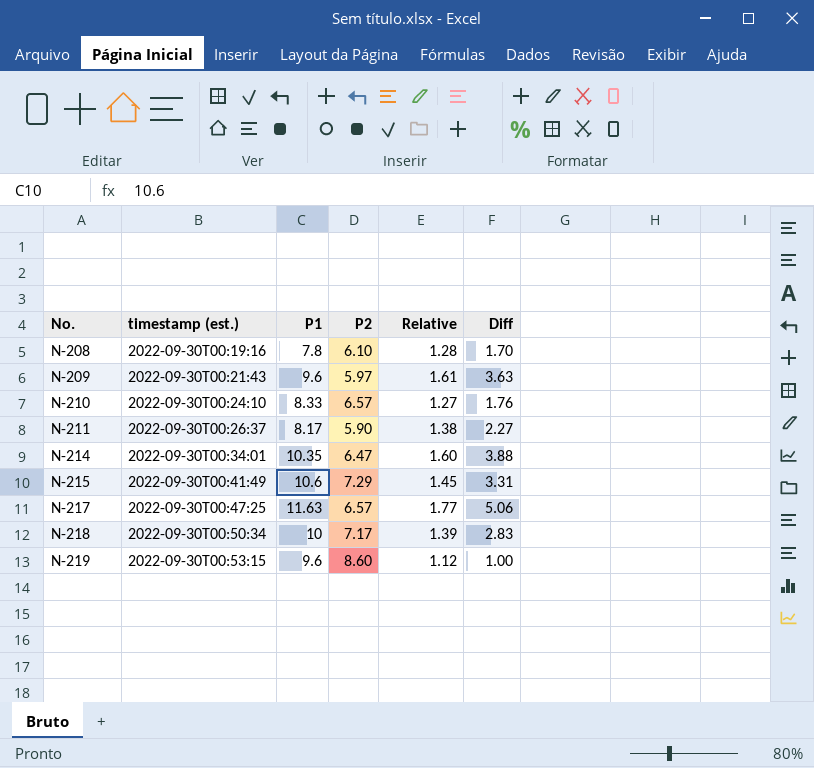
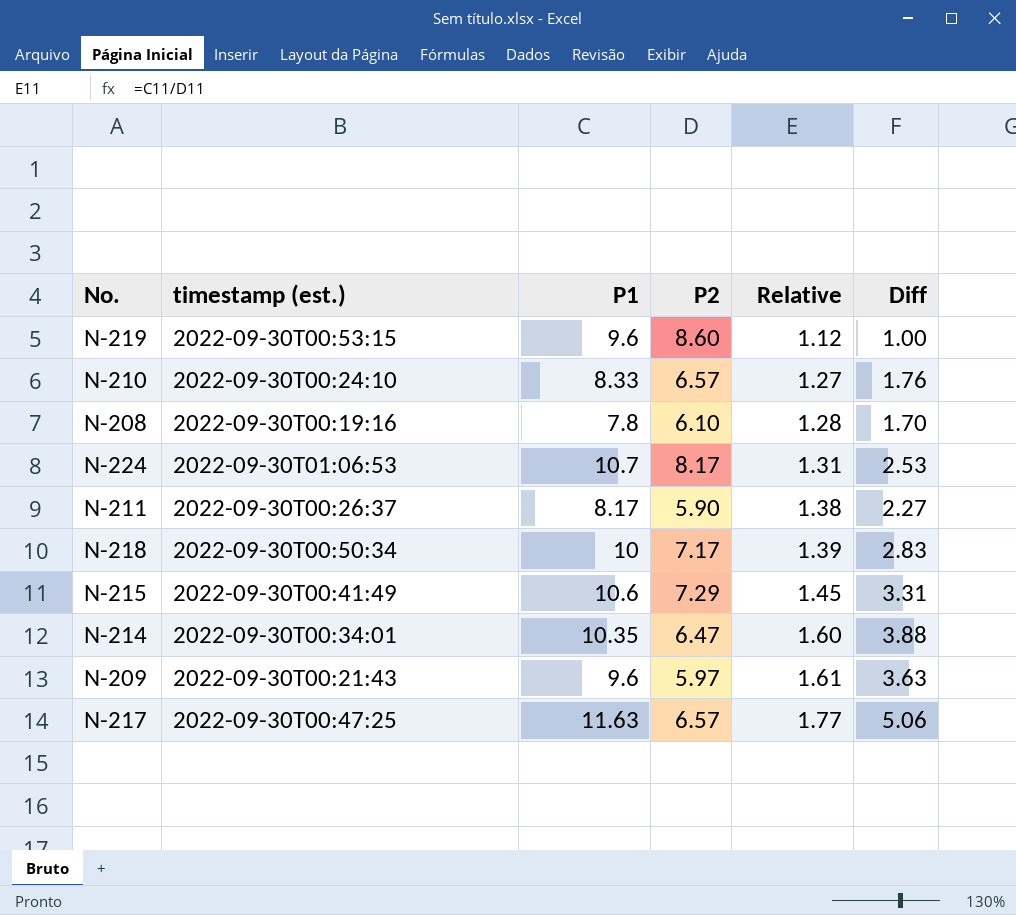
row order: No. ascending -> Relative ascending
row N-224: none -> 2022-09-30T01:06:53 | 10.7 | 8.17 | 1.31 | 2.53

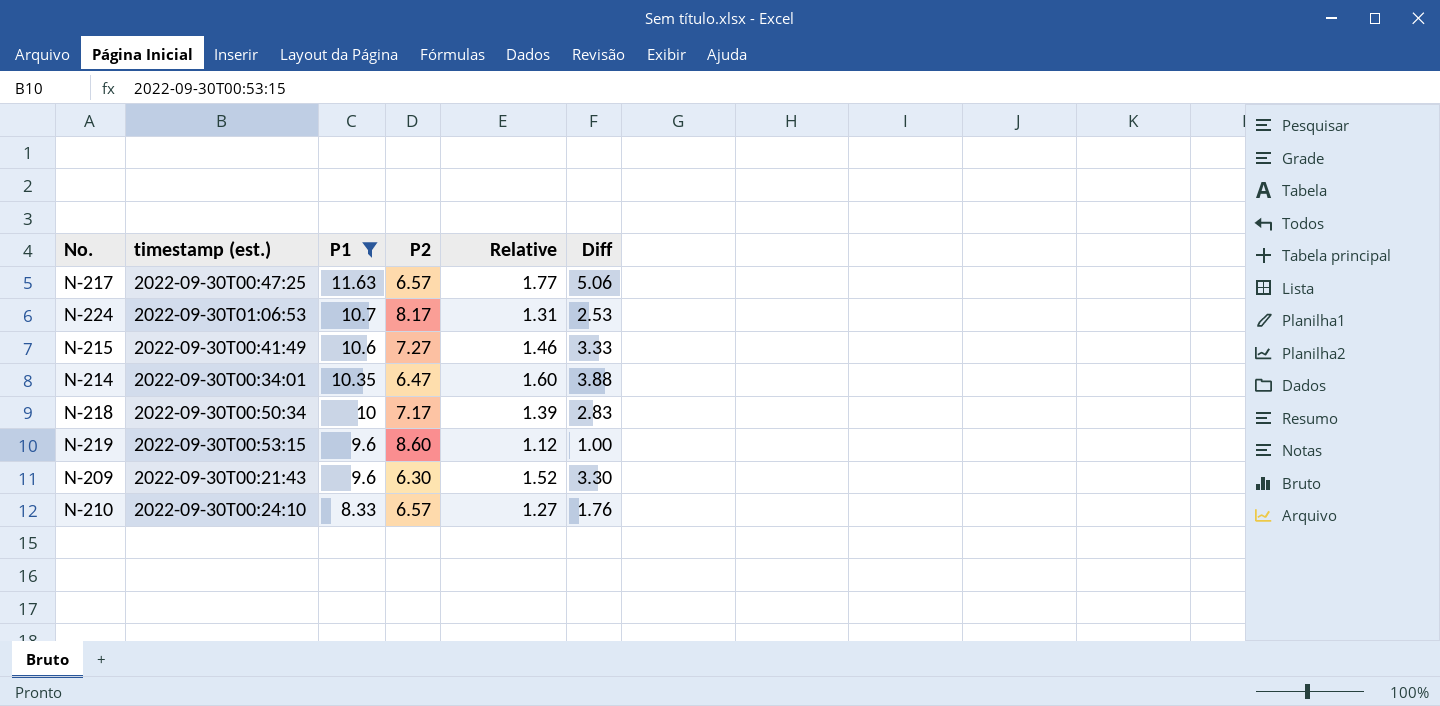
filter: none -> P1 >= 8.33
row order: Relative ascending -> P1 descending
N-215 | P2: 7.29 -> 7.27
N-215 | Relative: 1.45 -> 1.46
N-215 | Diff: 3.31 -> 3.33
N-209 | P2: 5.97 -> 6.30
N-209 | Relative: 1.61 -> 1.52
N-209 | Diff: 3.63 -> 3.30

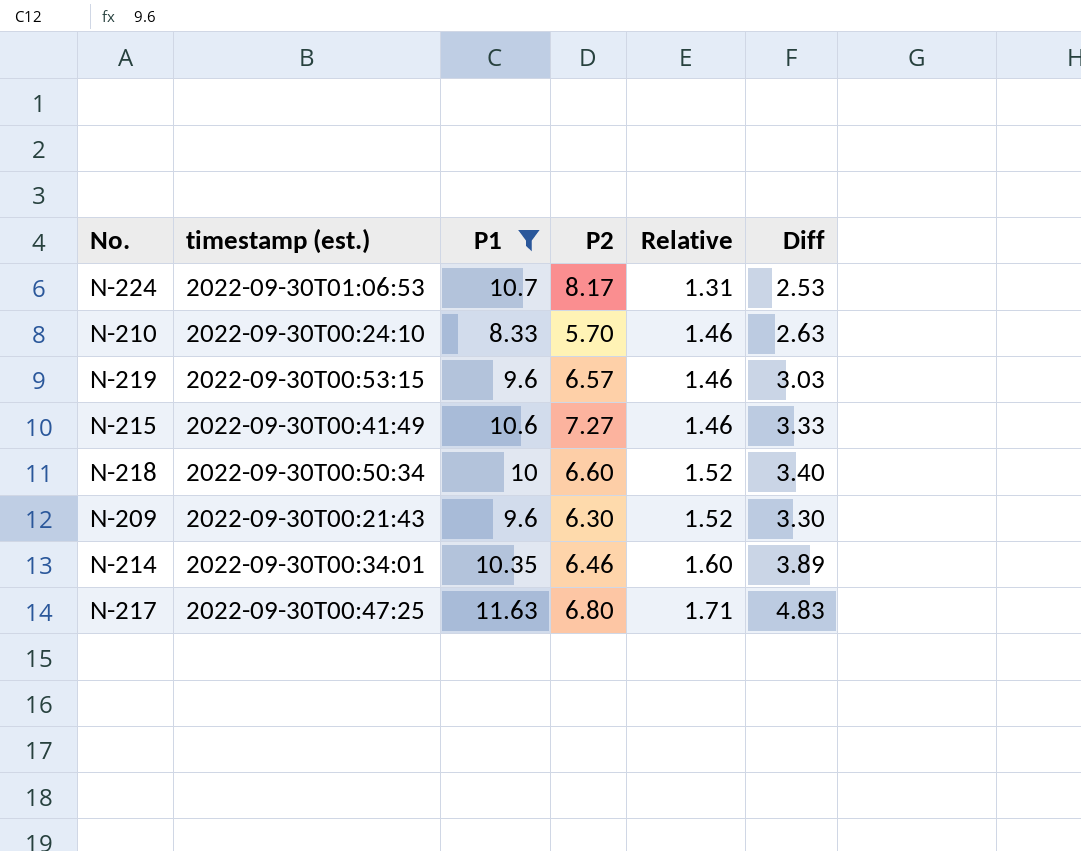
row order: P1 descending -> Relative ascending
N-210 | P2: 6.57 -> 5.70
N-210 | Relative: 1.27 -> 1.46
N-210 | Diff: 1.76 -> 2.63
N-219 | P2: 8.60 -> 6.57
N-219 | Relative: 1.12 -> 1.46
N-219 | Diff: 1.00 -> 3.03
N-218 | P2: 7.17 -> 6.60
N-218 | Relative: 1.39 -> 1.52
N-218 | Diff: 2.83 -> 3.40
N-214 | P2: 6.47 -> 6.46
N-214 | Diff: 3.88 -> 3.89
N-217 | P2: 6.57 -> 6.80
N-217 | Relative: 1.77 -> 1.71
N-217 | Diff: 5.06 -> 4.83

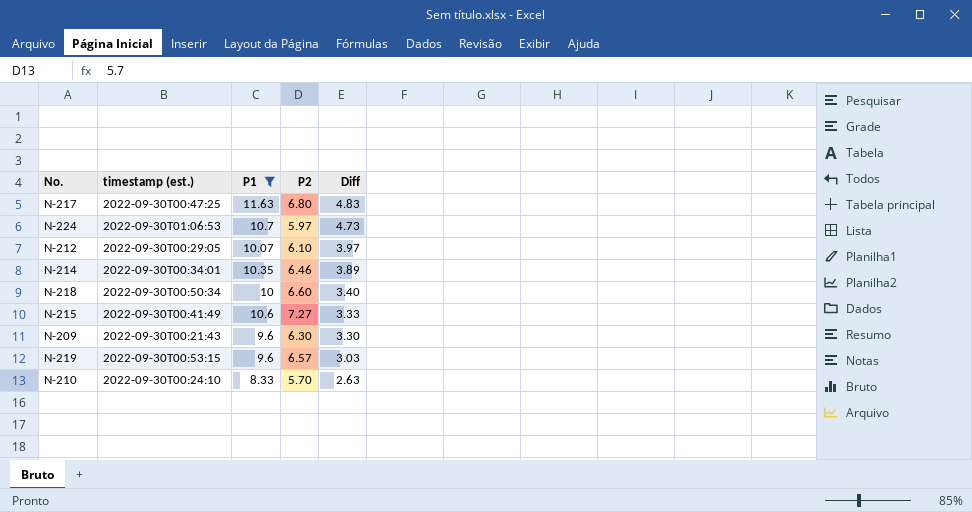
row order: Relative ascending -> Diff descending
column Relative | formula: [P1] / [P2] -> none
N-224 | P2: 8.17 -> 5.97
N-224 | Diff: 2.53 -> 4.73
row N-212: none -> 2022-09-30T00:29:05 | 10.07 | 6.10 | 3.97

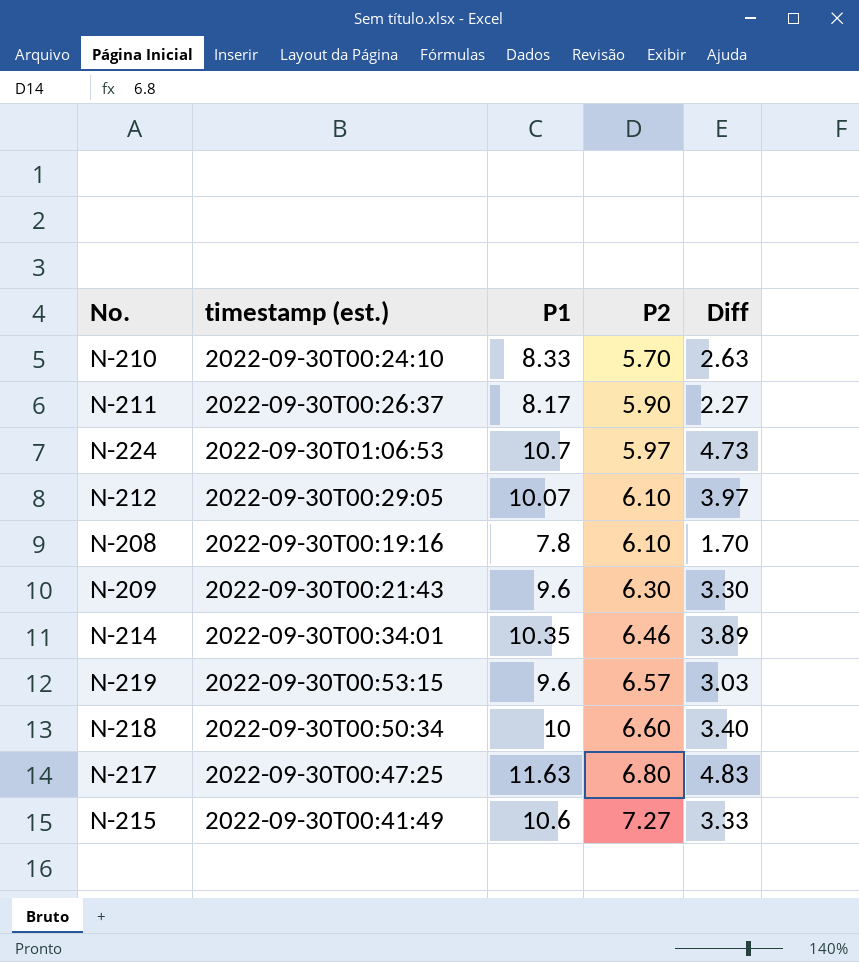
filter: P1 >= 8.33 -> none
row order: Diff descending -> P2 ascending

